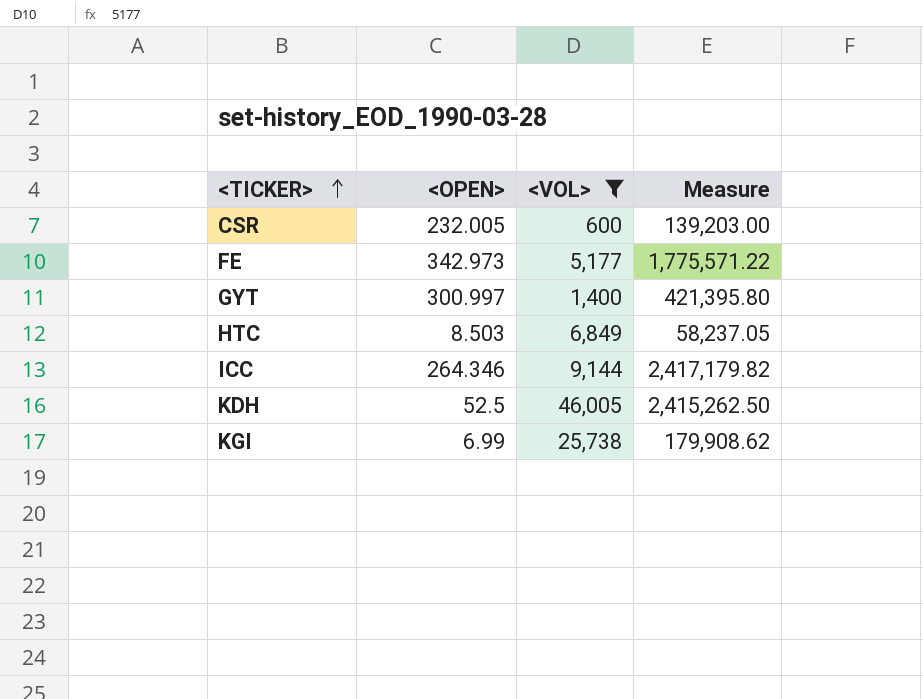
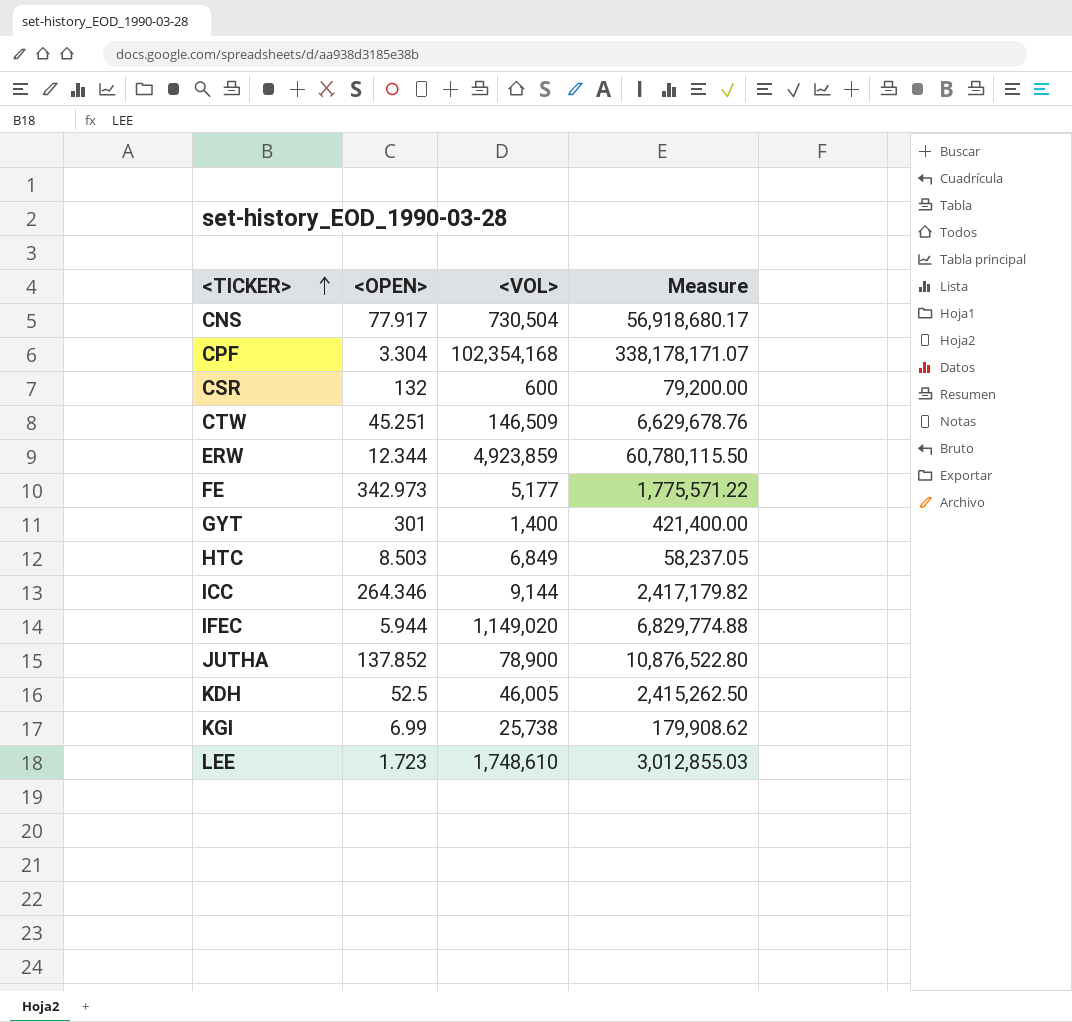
filter: <VOL> <= 46,005 -> none
CSR | <OPEN>: 232.005 -> 132
CSR | Measure: 139,203.00 -> 79,200.00
GYT | <OPEN>: 300.997 -> 301
GYT | Measure: 421,395.80 -> 421,400.00

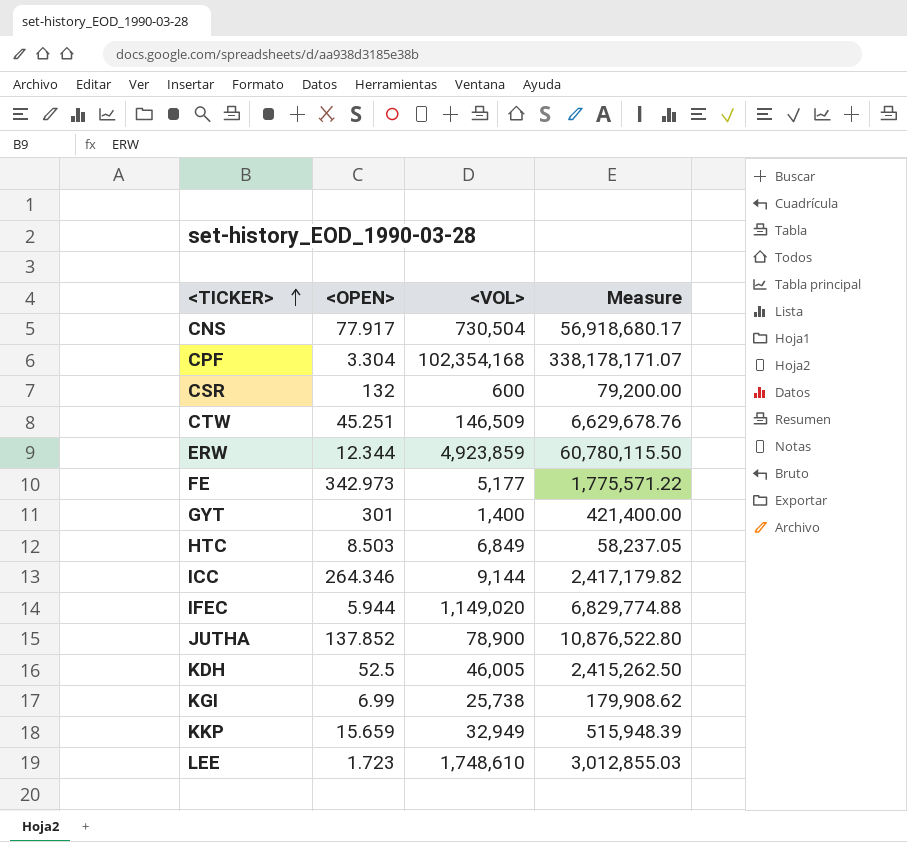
row KKP: none -> 15.659 | 32,949 | 515,948.39

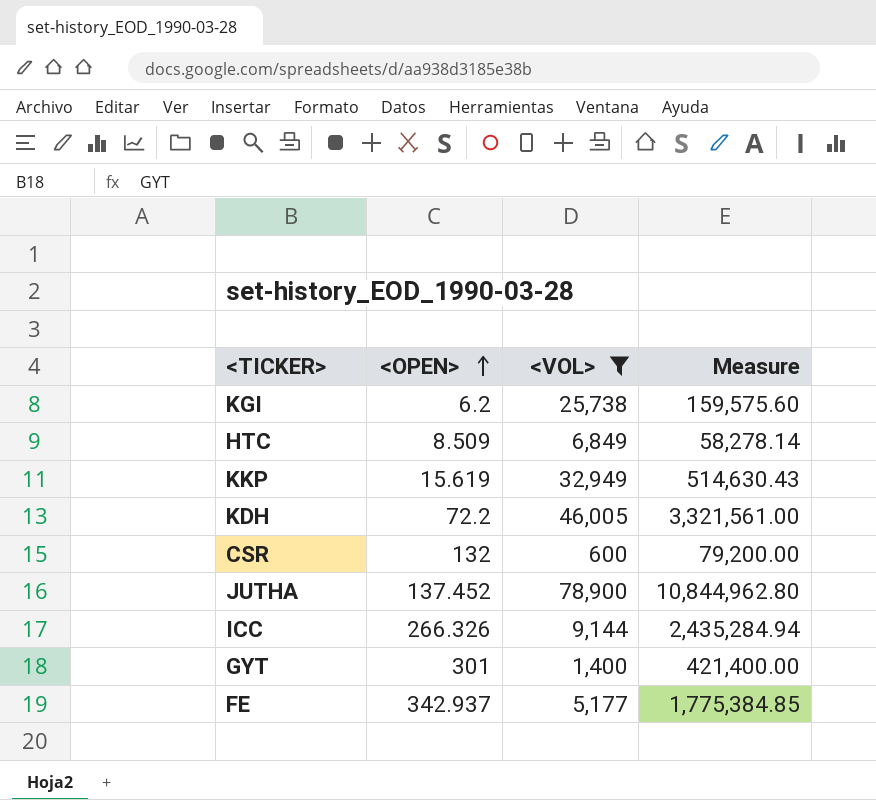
filter: none -> <VOL> <= 78,900
row order: <TICKER> ascending -> <OPEN> ascending
KGI | <OPEN>: 6.99 -> 6.2
KGI | Measure: 179,908.62 -> 159,575.60
HTC | <OPEN>: 8.503 -> 8.509
HTC | Measure: 58,237.05 -> 58,278.14
KKP | <OPEN>: 15.659 -> 15.619
KKP | Measure: 515,948.39 -> 514,630.43
KDH | <OPEN>: 52.5 -> 72.2
KDH | Measure: 2,415,262.50 -> 3,321,561.00
JUTHA | <OPEN>: 137.852 -> 137.452
JUTHA | Measure: 10,876,522.80 -> 10,844,962.80
ICC | <OPEN>: 264.346 -> 266.326
ICC | Measure: 2,417,179.82 -> 2,435,284.94
FE | <OPEN>: 342.973 -> 342.937
FE | Measure: 1,775,571.22 -> 1,775,384.85

